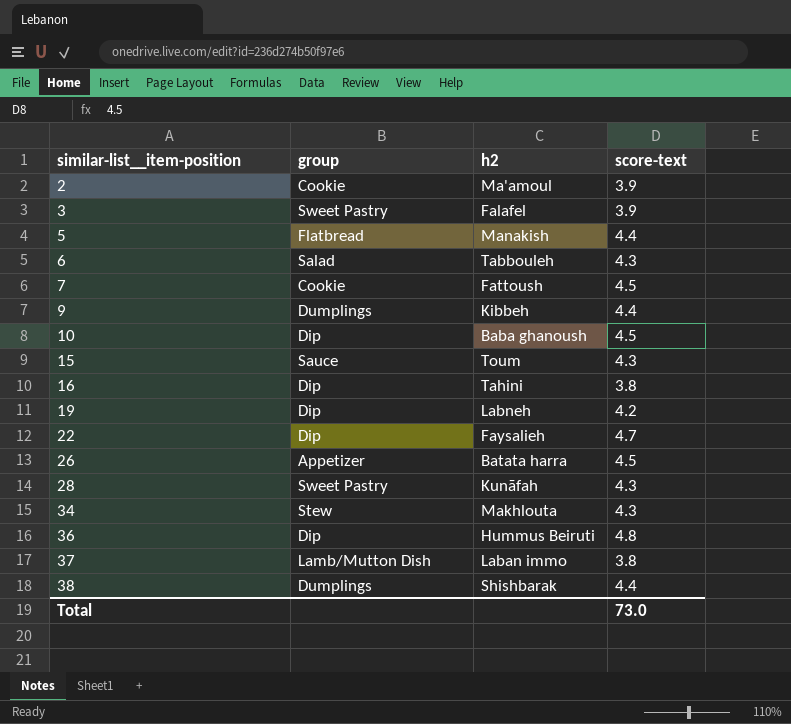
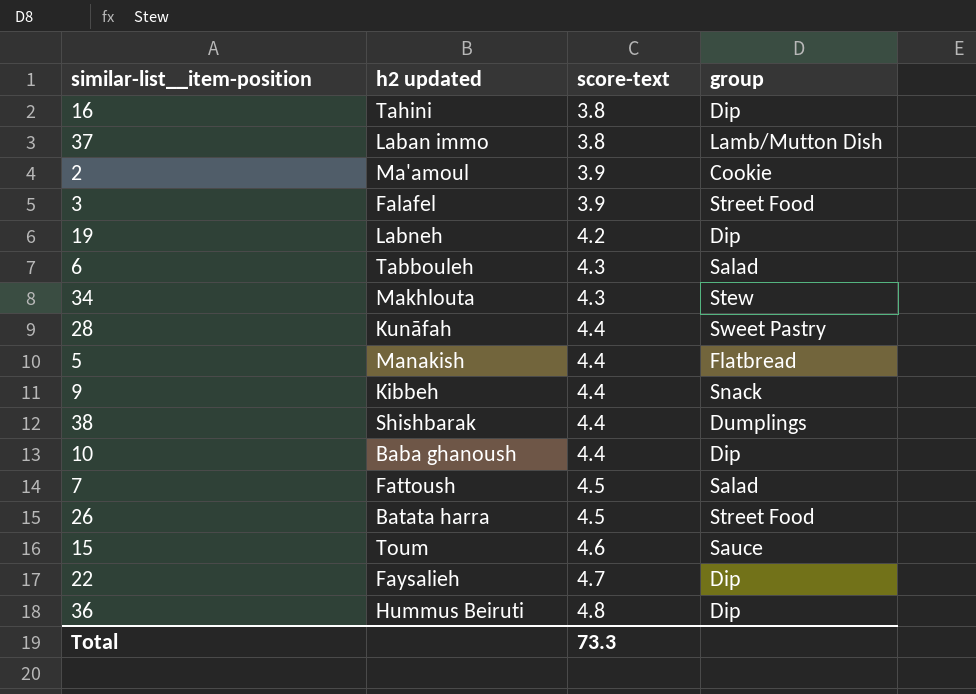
row order: similar-list__item-position ascending -> score-text ascending
column name: h2 -> h2 updated
column group | position: 2 -> 4
3 | group: Sweet Pastry -> Street Food
28 | score-text: 4.3 -> 4.4
9 | group: Dumplings -> Snack
10 | score-text: 4.5 -> 4.4
7 | group: Cookie -> Salad
26 | group: Appetizer -> Street Food
15 | score-text: 4.3 -> 4.6
Total | score-text: 73.0 -> 73.3

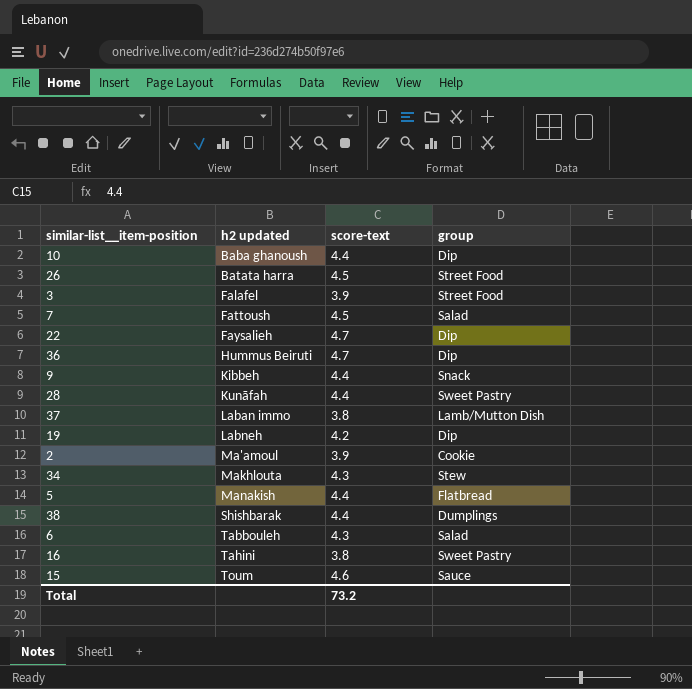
row order: score-text ascending -> h2 updated ascending
36 | score-text: 4.8 -> 4.7
16 | group: Dip -> Sweet Pastry
Total | score-text: 73.3 -> 73.2

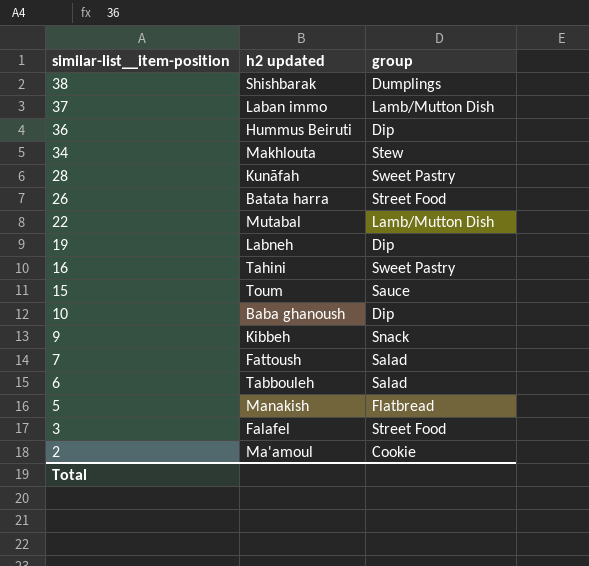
row order: h2 updated ascending -> similar-list__item-position descending
column score-text | position: 3 -> none
22 | h2 updated: Faysalieh -> Mutabal
22 | group: Dip -> Lamb/Mutton Dish

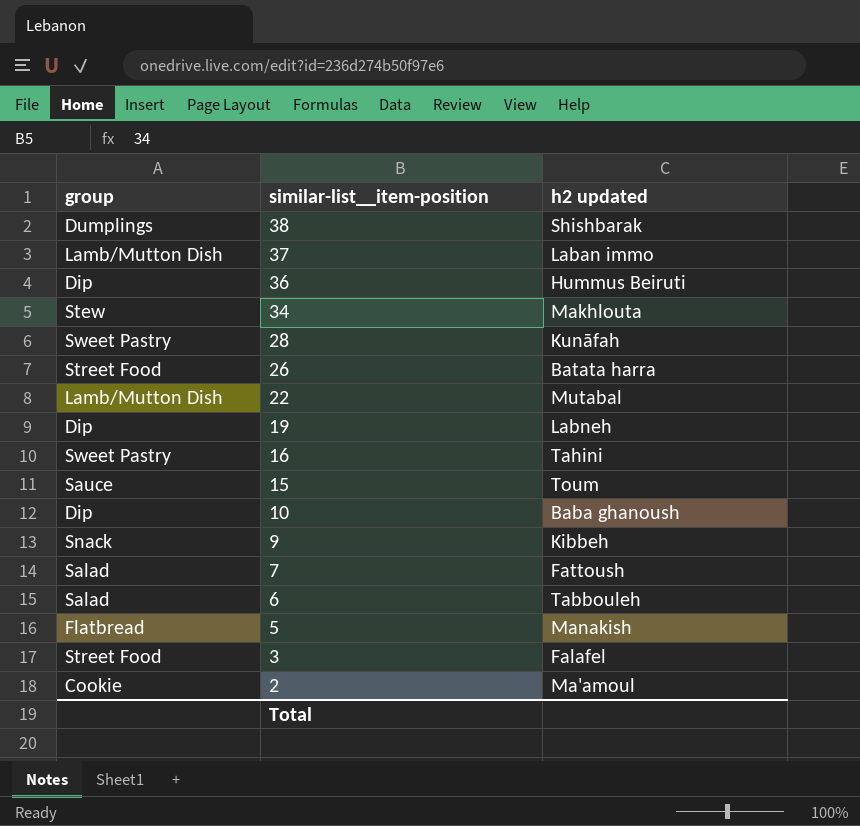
column group | position: 3 -> 1

